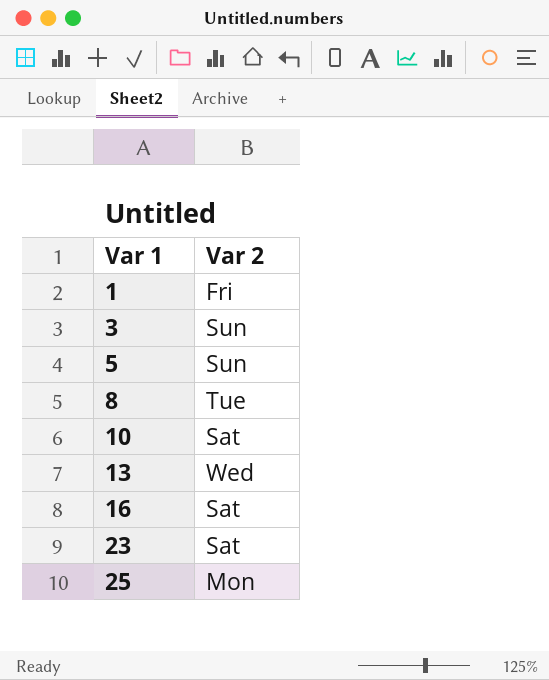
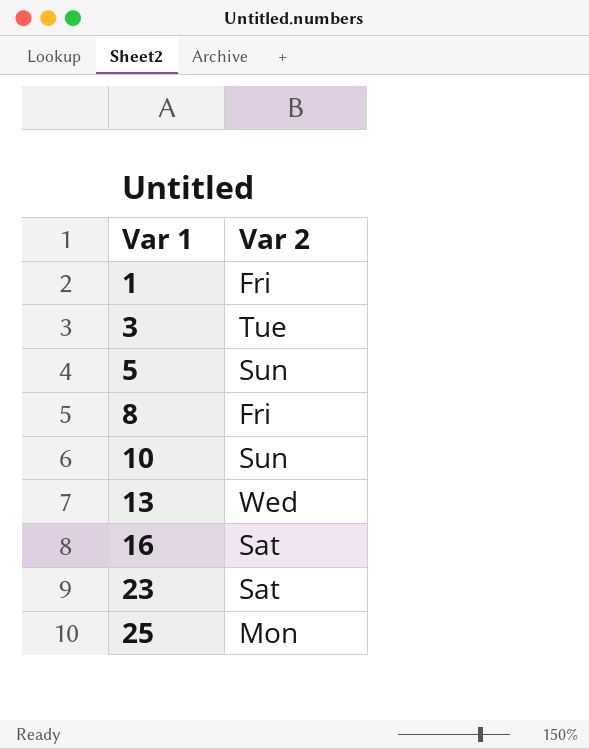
3 | Var 2: Sun -> Tue
8 | Var 2: Tue -> Fri
10 | Var 2: Sat -> Sun

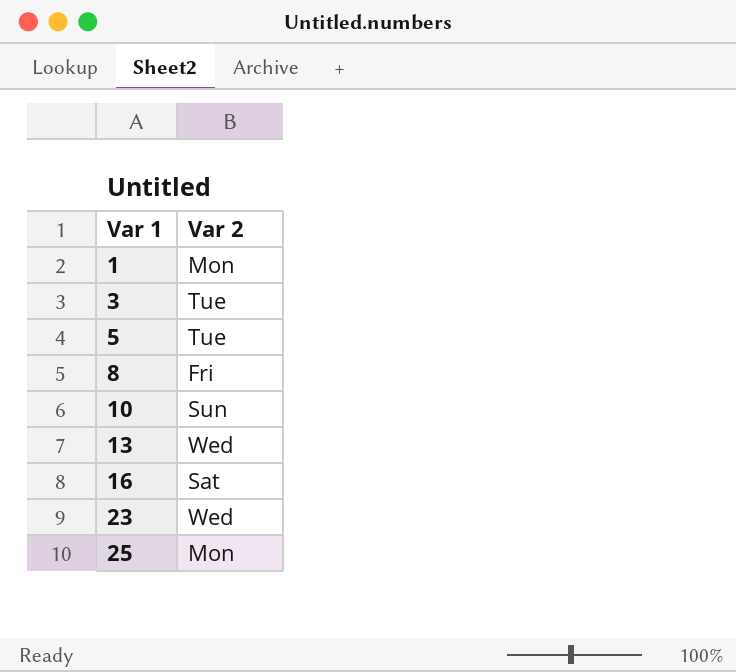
1 | Var 2: Fri -> Mon
5 | Var 2: Sun -> Tue
23 | Var 2: Sat -> Wed

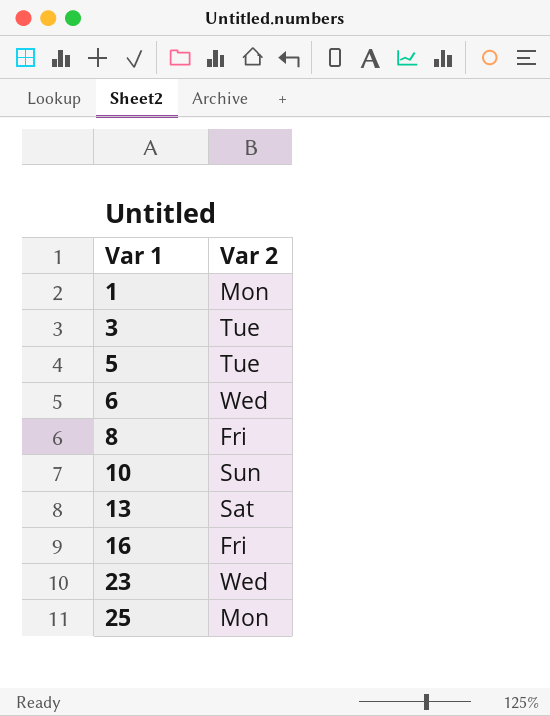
row 6: none -> Wed
13 | Var 2: Wed -> Sat
16 | Var 2: Sat -> Fri

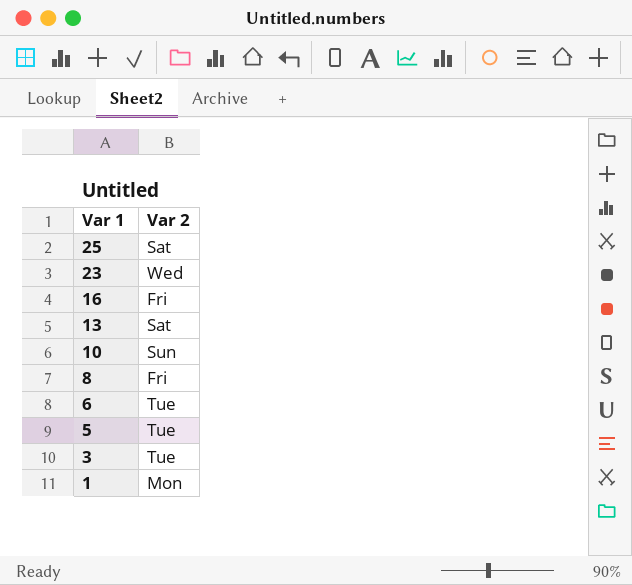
row order: Var 1 ascending -> Var 1 descending
25 | Var 2: Mon -> Sat
6 | Var 2: Wed -> Tue

